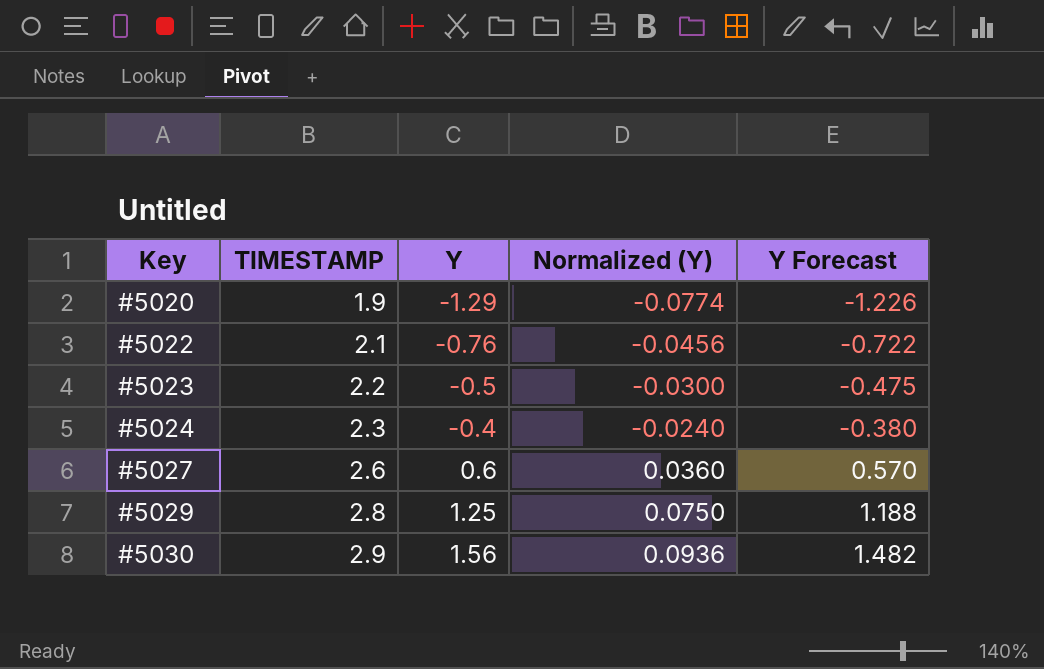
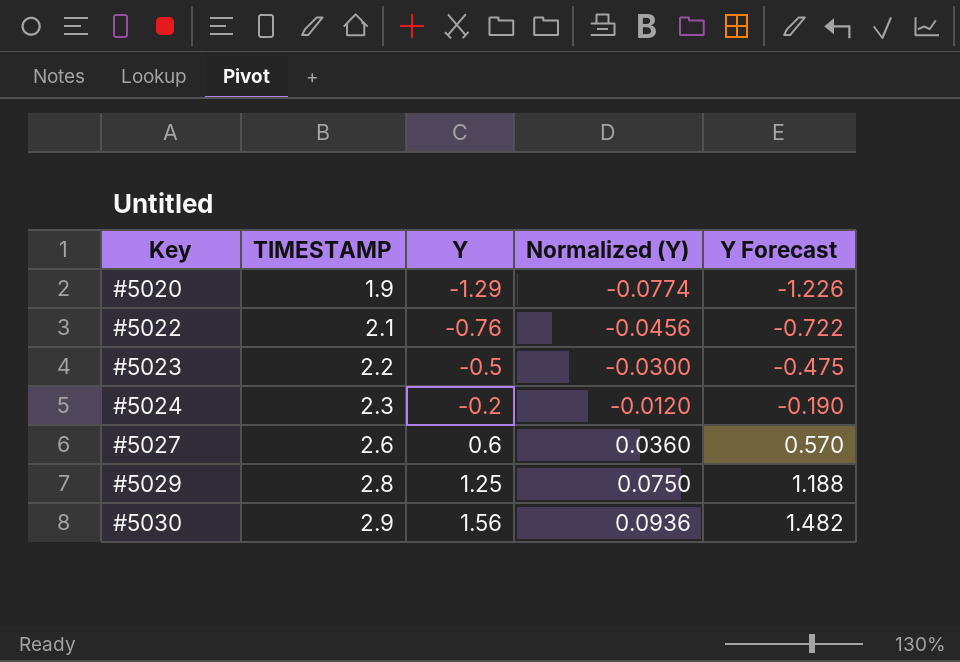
#5024 | Y: -0.4 -> -0.2
#5024 | Normalized (Y): -0.0240 -> -0.0120
#5024 | Y Forecast: -0.380 -> -0.190

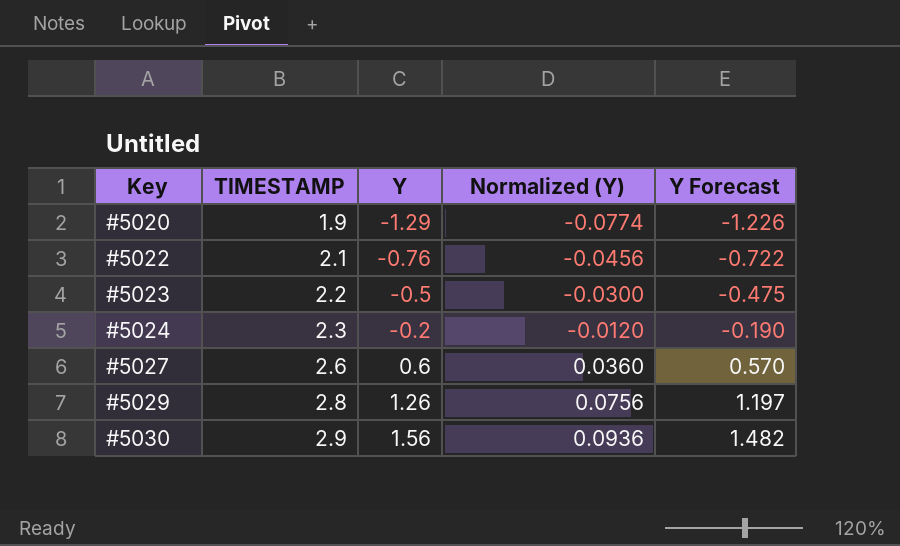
#5029 | Y: 1.25 -> 1.26
#5029 | Normalized (Y): 0.0750 -> 0.0756
#5029 | Y Forecast: 1.188 -> 1.197

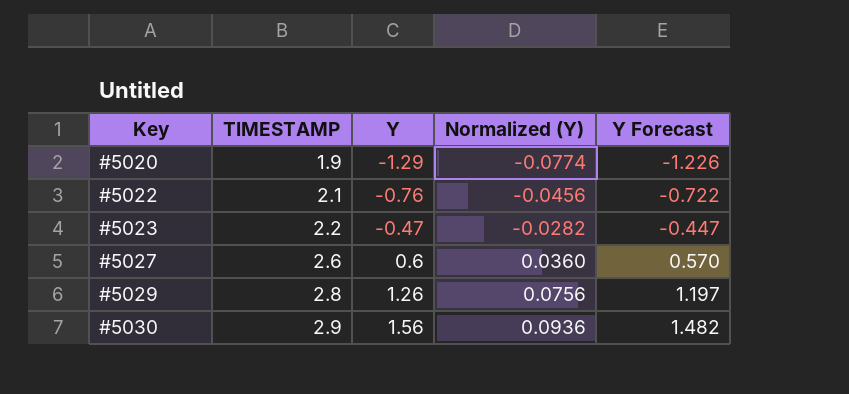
row #5024: 2.3 | -0.2 | -0.0120 | -0.190 -> none
#5023 | Y: -0.5 -> -0.47
#5023 | Normalized (Y): -0.0300 -> -0.0282
#5023 | Y Forecast: -0.475 -> -0.447

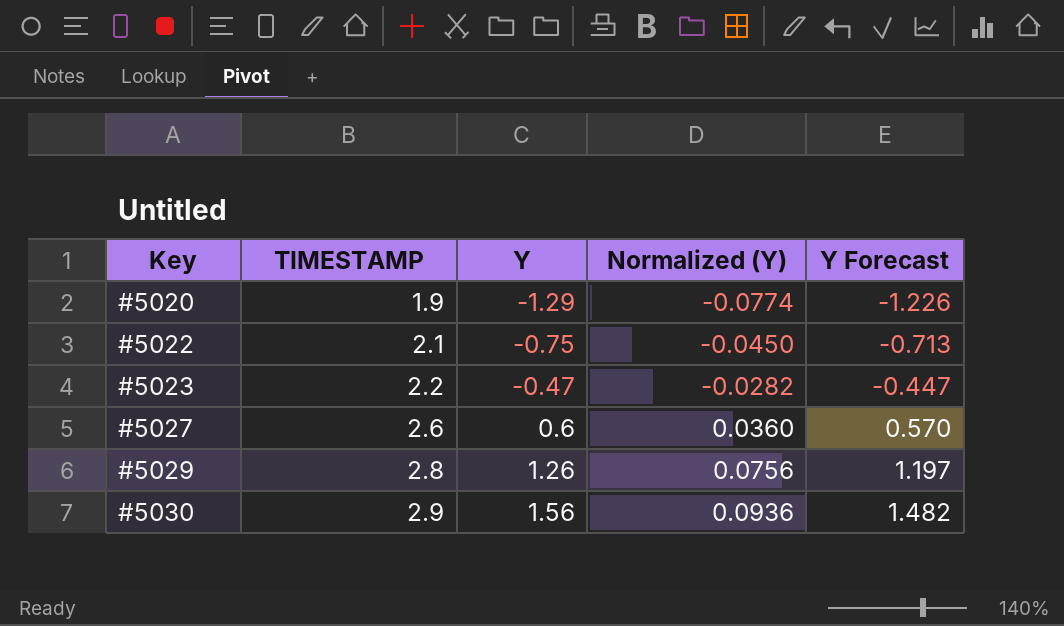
#5022 | Y: -0.76 -> -0.75
#5022 | Normalized (Y): -0.0456 -> -0.0450
#5022 | Y Forecast: -0.722 -> -0.713

